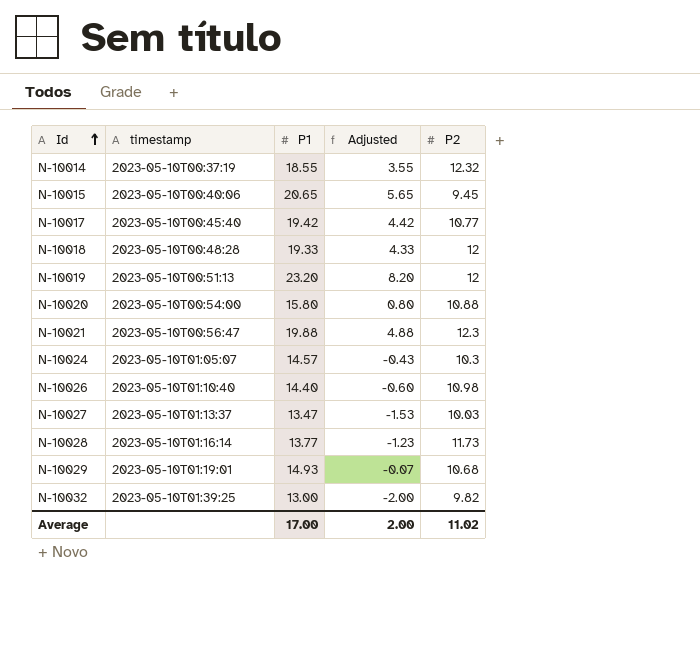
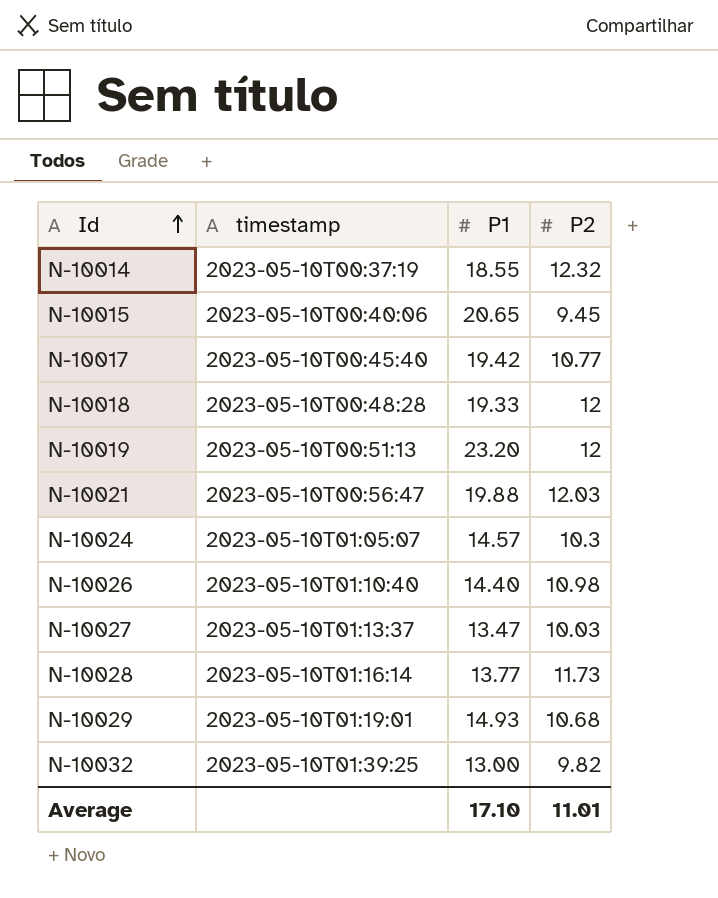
column Adjusted | formula: [P1] - 15 -> none
row N-10020: 2023-05-10T00:54:00 | 15.80 | 0.80 | 10.88 -> none
N-10021 | P2: 12.3 -> 12.03
Average | P1: 17.00 -> 17.10
Average | P2: 11.02 -> 11.01

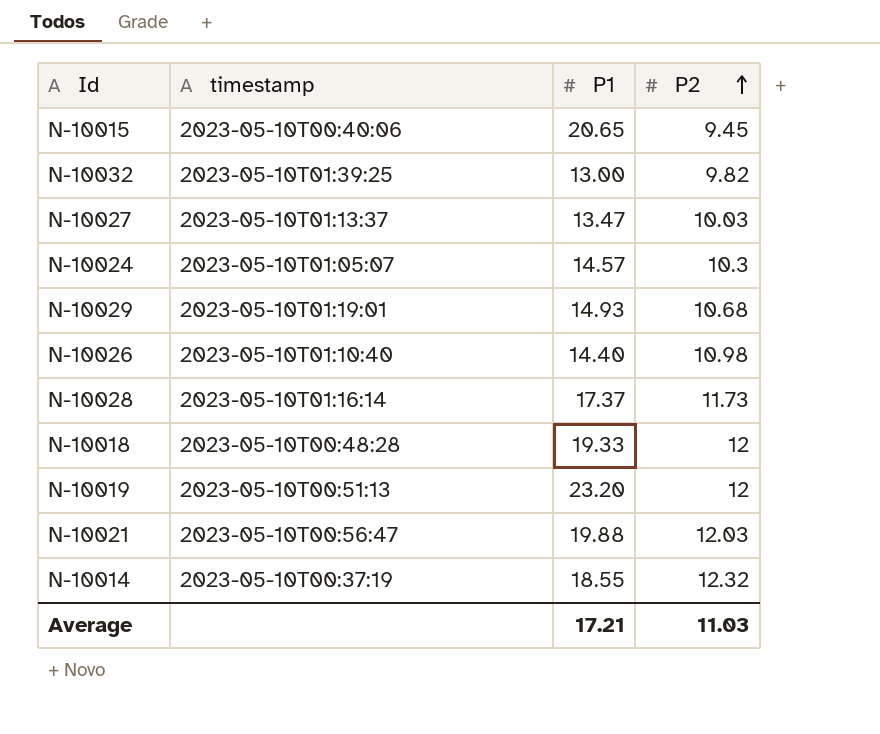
row order: Id ascending -> P2 ascending
row N-10017: 2023-05-10T00:45:40 | 19.42 | 10.77 -> none
N-10028 | P1: 13.77 -> 17.37
Average | P1: 17.10 -> 17.21
Average | P2: 11.01 -> 11.03

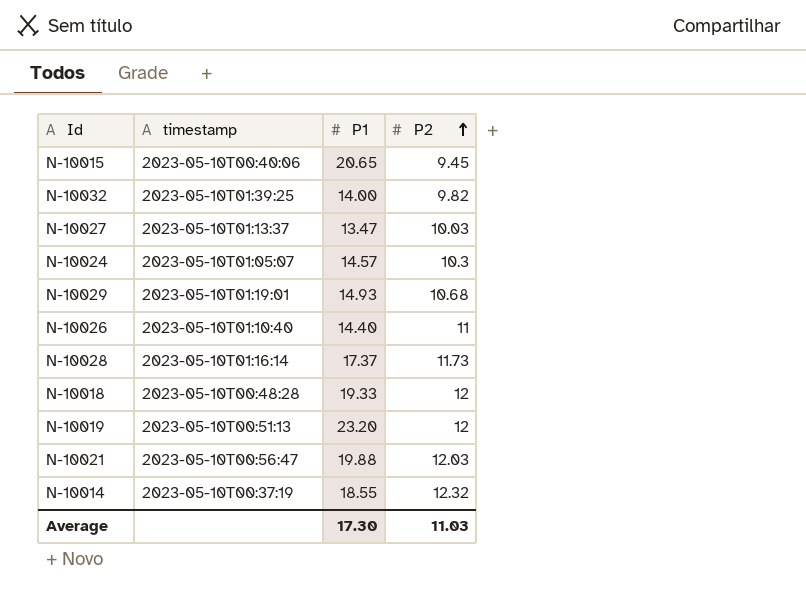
N-10032 | P1: 13.00 -> 14.00
N-10026 | P2: 10.98 -> 11
Average | P1: 17.21 -> 17.30

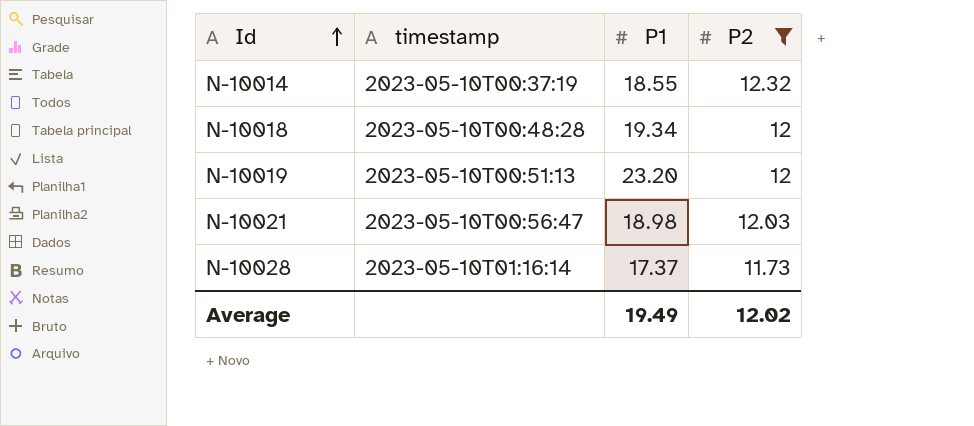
filter: none -> P2 >= 11.73
row order: P2 ascending -> Id ascending
N-10018 | P1: 19.33 -> 19.34
N-10021 | P1: 19.88 -> 18.98
Average | P1: 17.30 -> 19.49
Average | P2: 11.03 -> 12.02

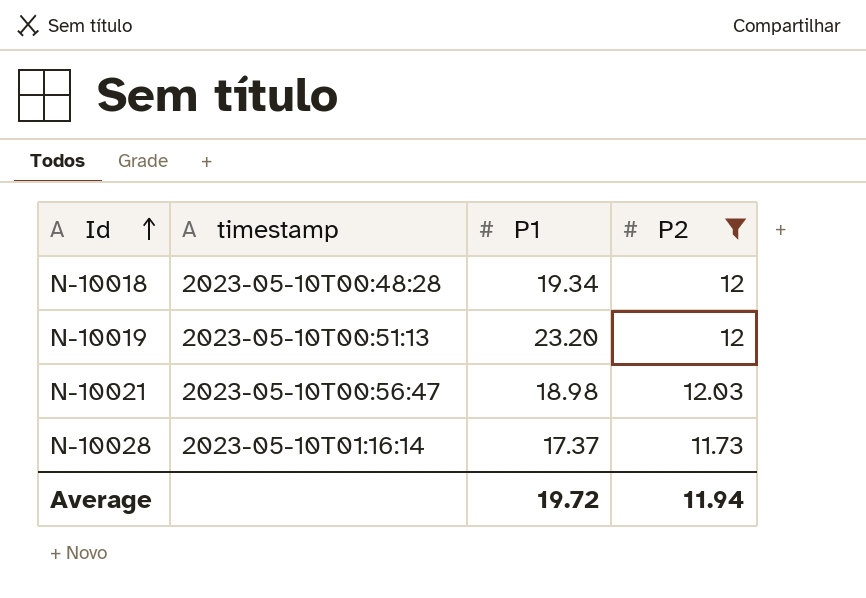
row N-10014: 2023-05-10T00:37:19 | 18.55 | 12.32 -> none
Average | P1: 19.49 -> 19.72
Average | P2: 12.02 -> 11.94

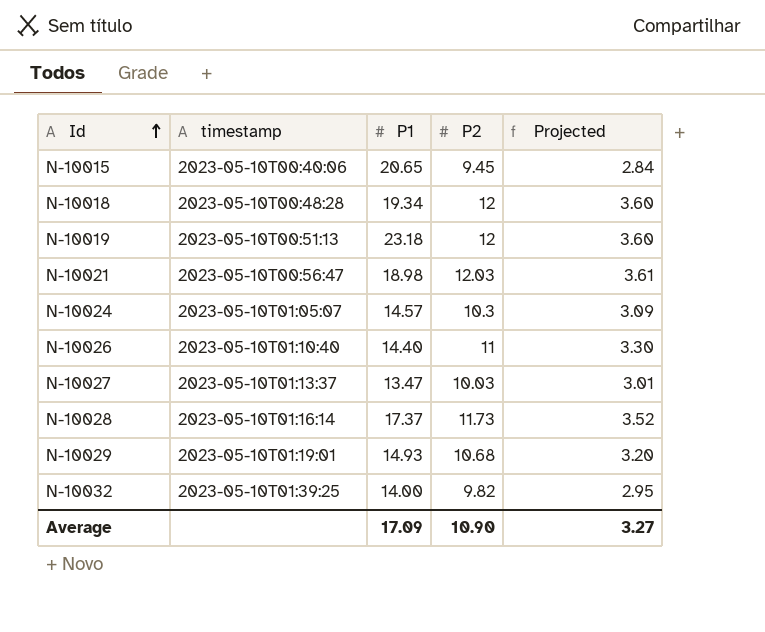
filter: P2 >= 11.73 -> none
column Projected | formula: none -> [P2] * 0.3
N-10019 | P1: 23.20 -> 23.18
Average | P1: 19.72 -> 17.09
Average | P2: 11.94 -> 10.90

